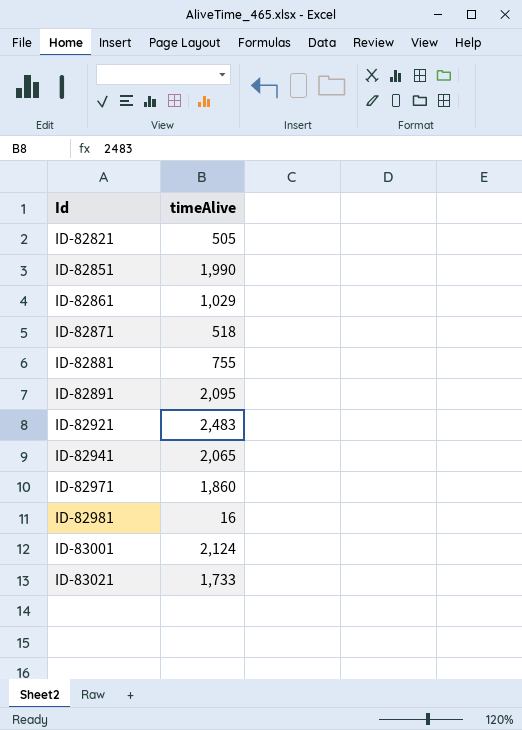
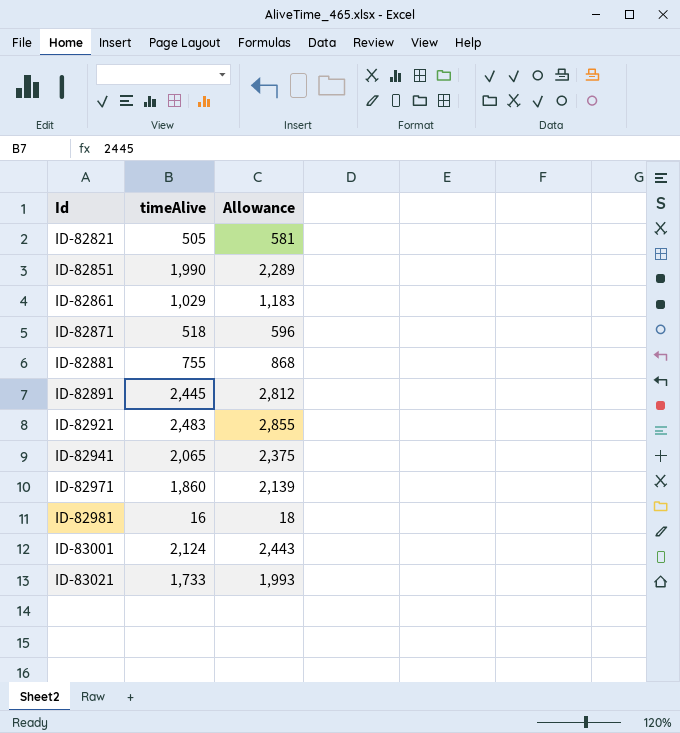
column Allowance | formula: none -> [timeAlive] * 1.15
ID-82891 | timeAlive: 2,095 -> 2,445

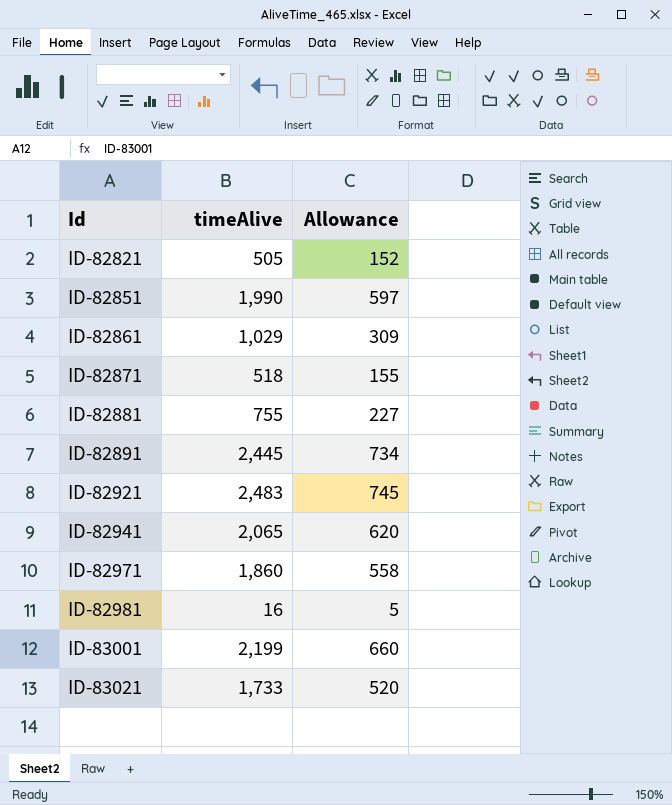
column Allowance | formula: [timeAlive] * 1.15 -> [timeAlive] * 0.3
ID-83001 | timeAlive: 2,124 -> 2,199

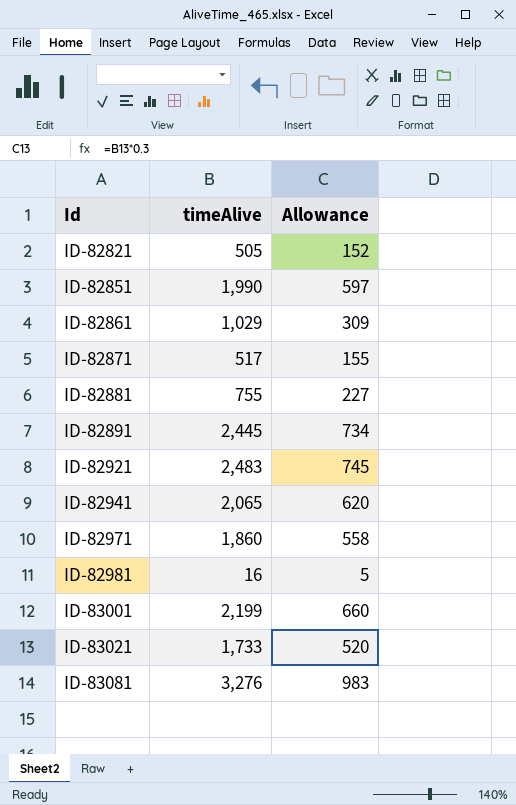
ID-82871 | timeAlive: 518 -> 517
row ID-83081: none -> 3,276 | 983

